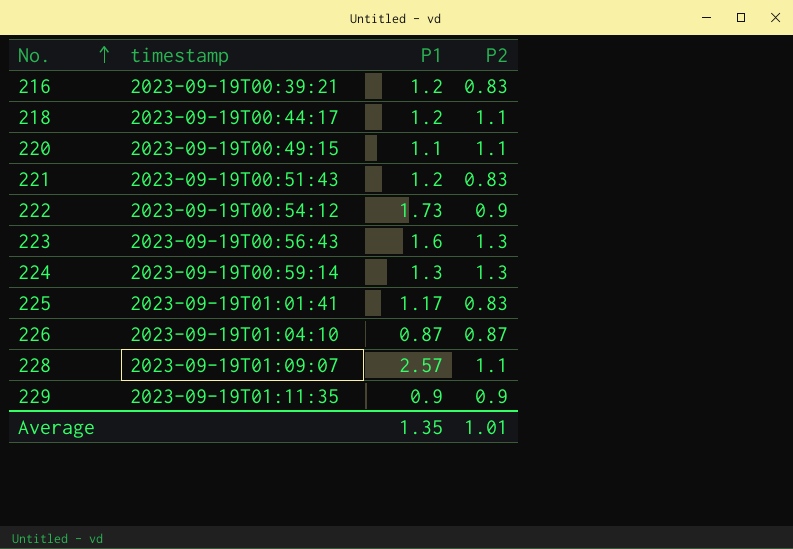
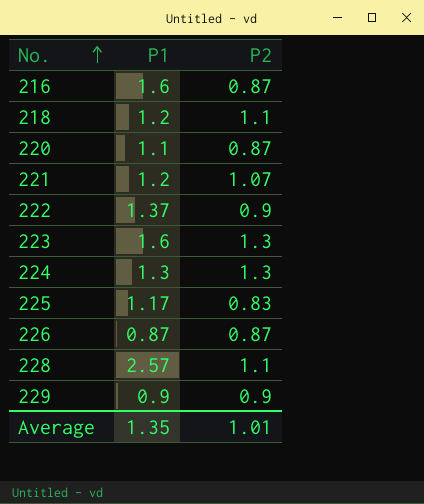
column timestamp | position: 2 -> none
216 | P1: 1.2 -> 1.6
216 | P2: 0.83 -> 0.87
220 | P2: 1.1 -> 0.87
221 | P2: 0.83 -> 1.07
222 | P1: 1.73 -> 1.37

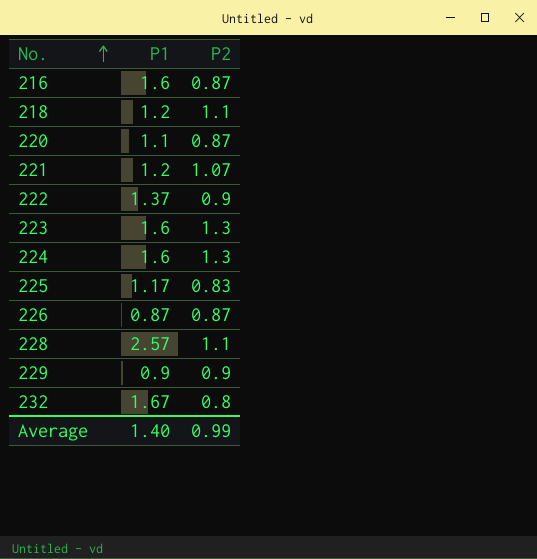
224 | P1: 1.3 -> 1.6
row 232: none -> 1.67 | 0.8
Average | P1: 1.35 -> 1.40
Average | P2: 1.01 -> 0.99

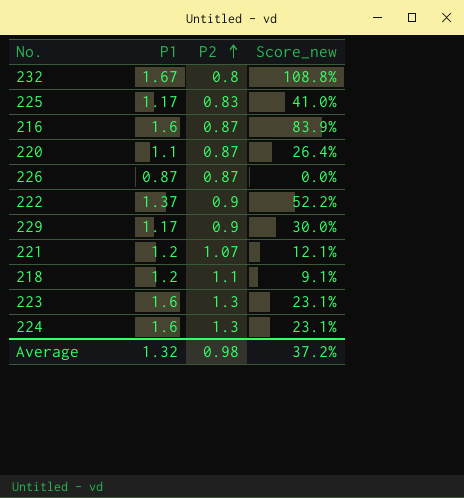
row order: No. ascending -> P2 ascending
column Score_new | formula: none -> ([P1] - [P2]) / [P2]
row 228: 2.57 | 1.1 -> none
229 | P1: 0.9 -> 1.17
Average | P1: 1.40 -> 1.32
Average | P2: 0.99 -> 0.98

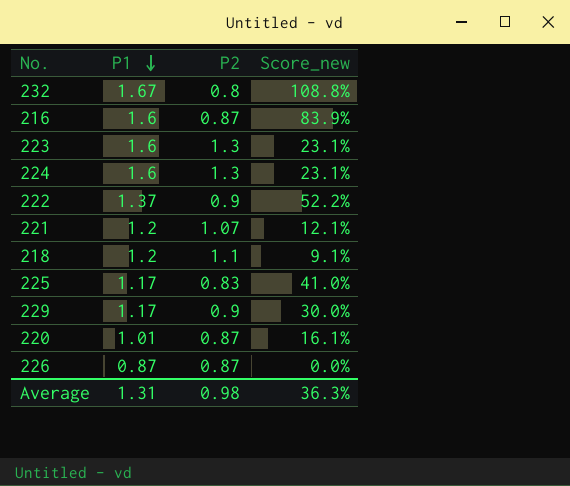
row order: P2 ascending -> P1 descending
220 | P1: 1.1 -> 1.01
220 | Score_new: 26.4% -> 16.1%
Average | P1: 1.32 -> 1.31
Average | Score_new: 37.2% -> 36.3%

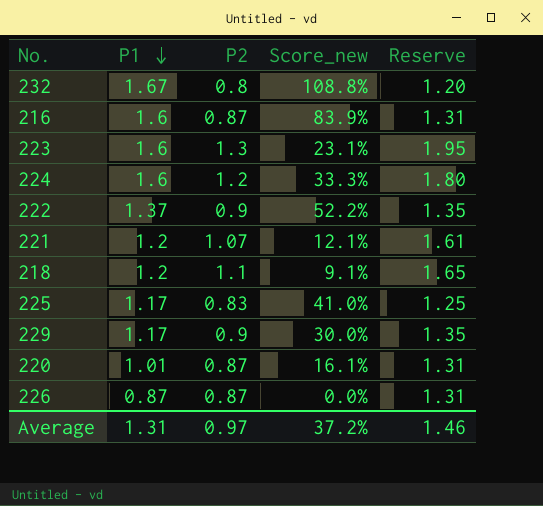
column Reserve | formula: none -> [P2] * 1.5
224 | P2: 1.3 -> 1.2
224 | Score_new: 23.1% -> 33.3%
Average | P2: 0.98 -> 0.97
Average | Score_new: 36.3% -> 37.2%

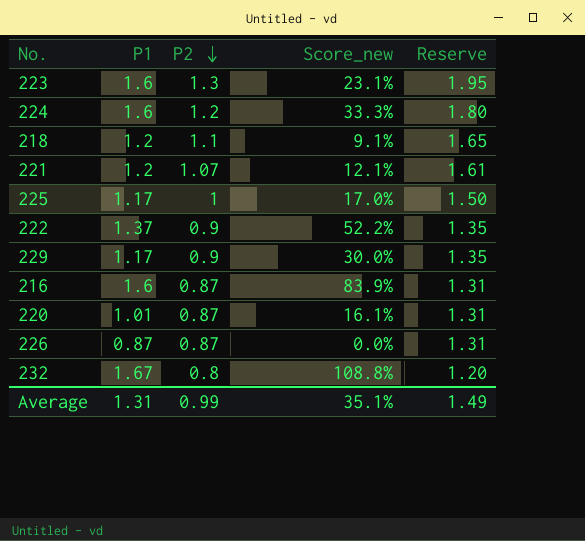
row order: P1 descending -> P2 descending
225 | P2: 0.83 -> 1
225 | Score_new: 41.0% -> 17.0%
225 | Reserve: 1.25 -> 1.50
Average | P2: 0.97 -> 0.99
Average | Score_new: 37.2% -> 35.1%
Average | Reserve: 1.46 -> 1.49

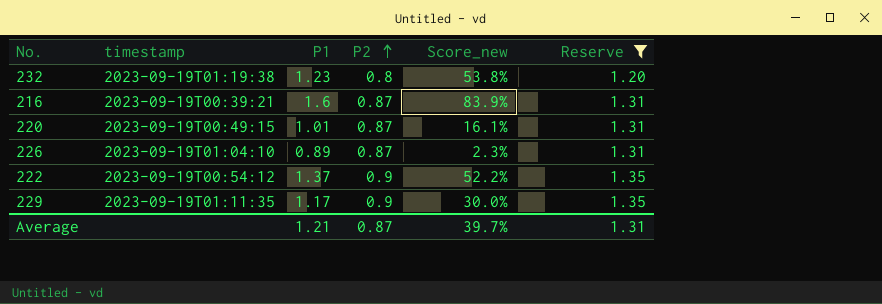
filter: none -> Reserve <= 1.35
row order: P2 descending -> P2 ascending
column timestamp | position: none -> 2
232 | P1: 1.67 -> 1.23
232 | Score_new: 108.8% -> 53.8%
226 | P1: 0.87 -> 0.89
226 | Score_new: 0.0% -> 2.3%
Average | P1: 1.31 -> 1.21
Average | P2: 0.99 -> 0.87
Average | Score_new: 35.1% -> 39.7%
Average | Reserve: 1.49 -> 1.31

